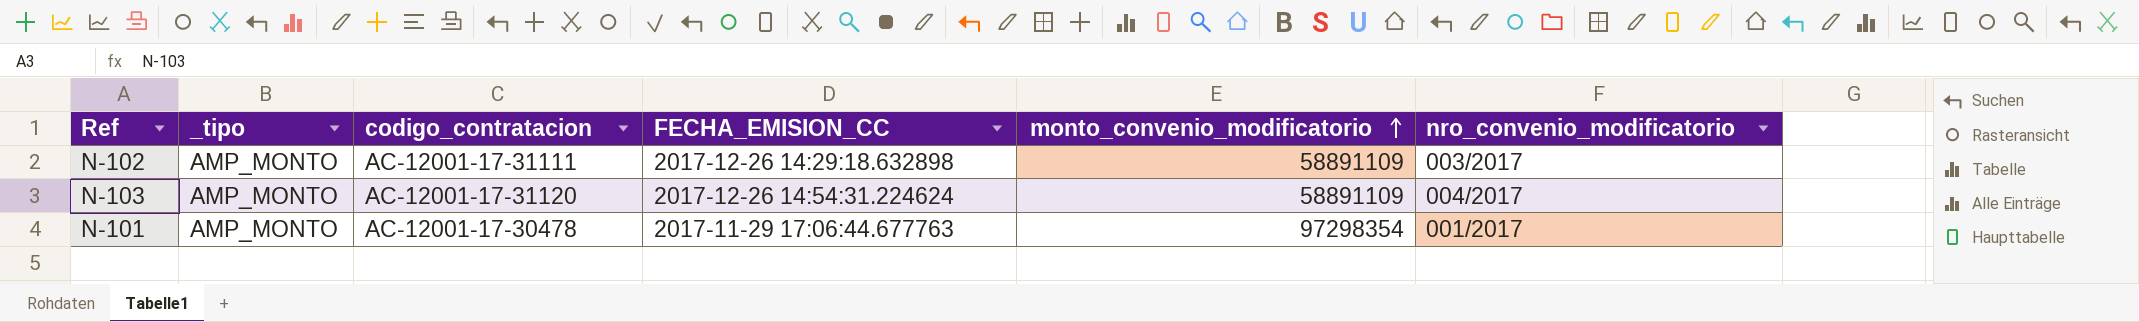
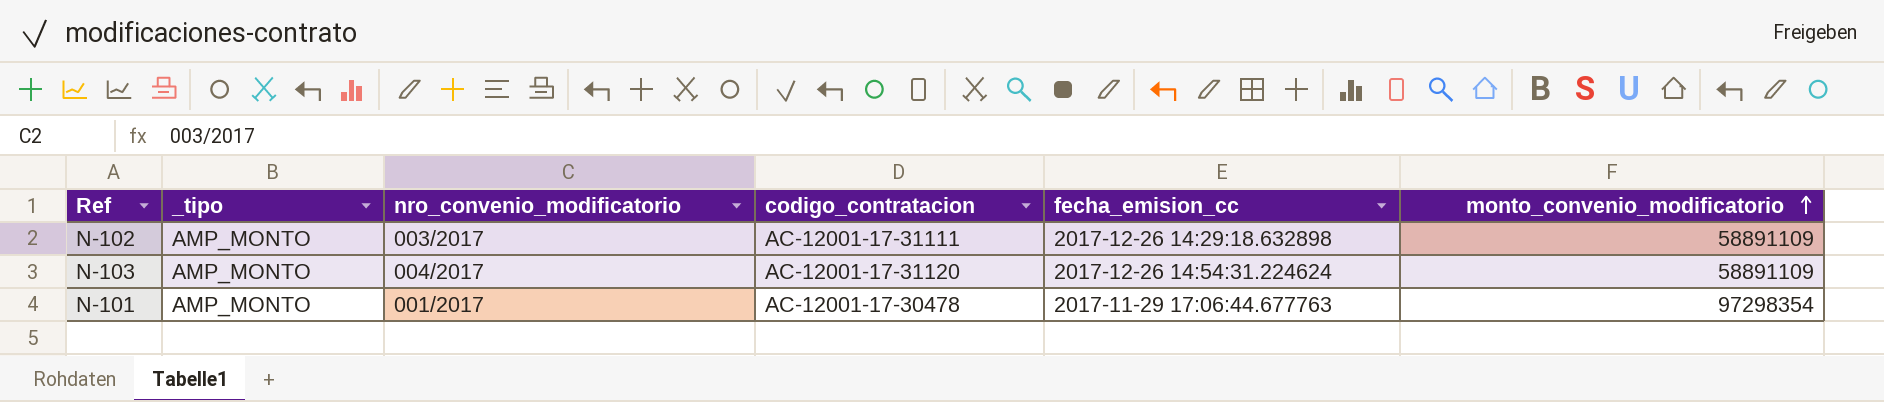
column nro_convenio_modificatorio | position: 6 -> 3
column name: FECHA_EMISION_CC -> fecha_emision_cc

